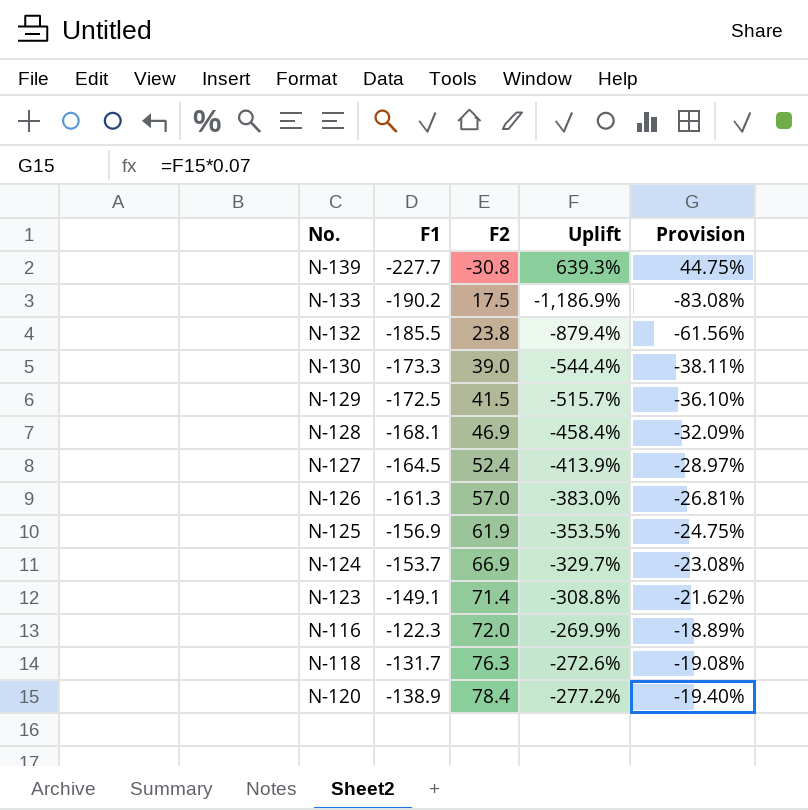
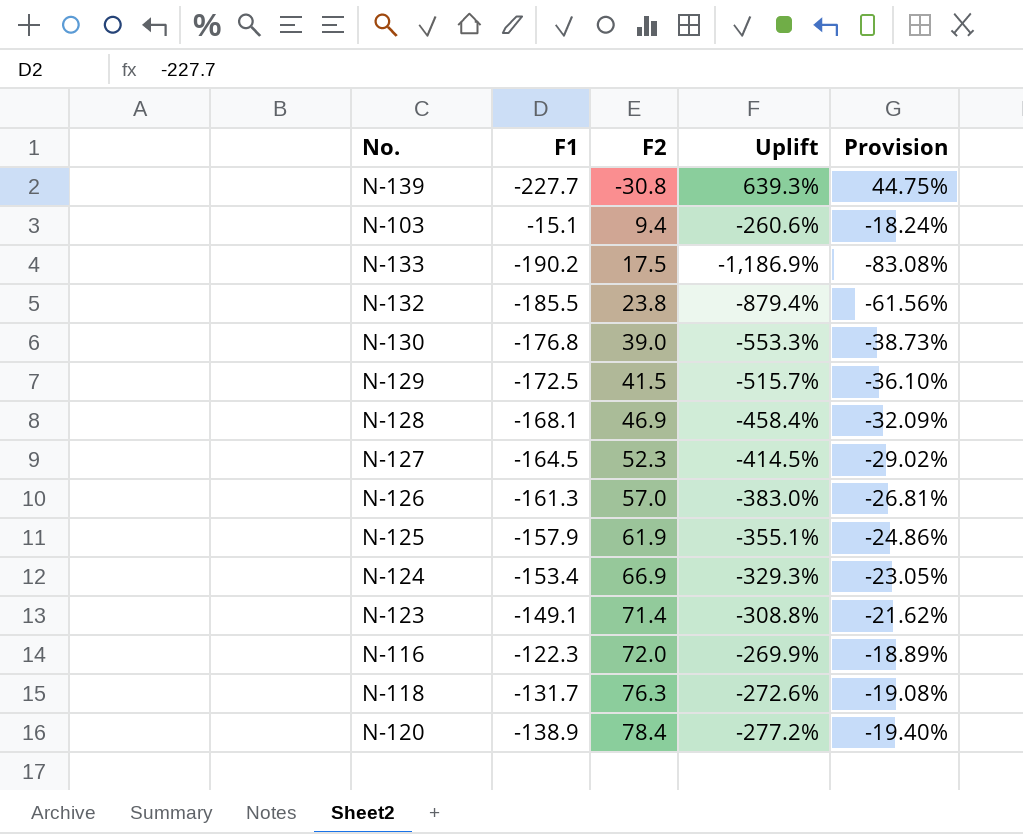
row N-103: none -> -15.1 | 9.4 | -260.6% | -18.24%
N-130 | F1: -173.3 -> -176.8
N-130 | Uplift: -544.4% -> -553.3%
N-130 | Provision: -38.11% -> -38.73%
N-127 | F2: 52.4 -> 52.3
N-127 | Uplift: -413.9% -> -414.5%
N-127 | Provision: -28.97% -> -29.02%
N-125 | F1: -156.9 -> -157.9
N-125 | Uplift: -353.5% -> -355.1%
N-125 | Provision: -24.75% -> -24.86%
N-124 | F1: -153.7 -> -153.4
N-124 | Uplift: -329.7% -> -329.3%
N-124 | Provision: -23.08% -> -23.05%

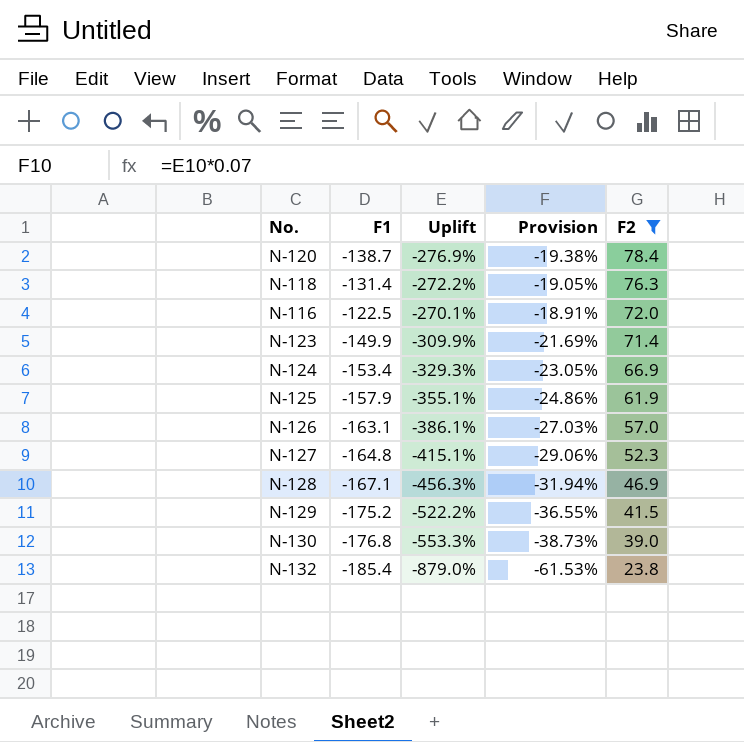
filter: none -> F2 >= 23.8
row order: F2 ascending -> F2 descending
column F2 | position: 3 -> 5
N-120 | F1: -138.9 -> -138.7
N-120 | Uplift: -277.2% -> -276.9%
N-120 | Provision: -19.40% -> -19.38%
N-118 | F1: -131.7 -> -131.4
N-118 | Uplift: -272.6% -> -272.2%
N-118 | Provision: -19.08% -> -19.05%
N-116 | F1: -122.3 -> -122.5
N-116 | Uplift: -269.9% -> -270.1%
N-116 | Provision: -18.89% -> -18.91%
N-123 | F1: -149.1 -> -149.9
N-123 | Uplift: -308.8% -> -309.9%
N-123 | Provision: -21.62% -> -21.69%
N-126 | F1: -161.3 -> -163.1
N-126 | Uplift: -383.0% -> -386.1%
N-126 | Provision: -26.81% -> -27.03%
N-127 | F1: -164.5 -> -164.8
N-127 | Uplift: -414.5% -> -415.1%
N-127 | Provision: -29.02% -> -29.06%
N-128 | F1: -168.1 -> -167.1
N-128 | Uplift: -458.4% -> -456.3%
N-128 | Provision: -32.09% -> -31.94%
N-129 | F1: -172.5 -> -175.2
N-129 | Uplift: -515.7% -> -522.2%
N-129 | Provision: -36.10% -> -36.55%
N-132 | F1: -185.5 -> -185.4
N-132 | Uplift: -879.4% -> -879.0%
N-132 | Provision: -61.56% -> -61.53%

